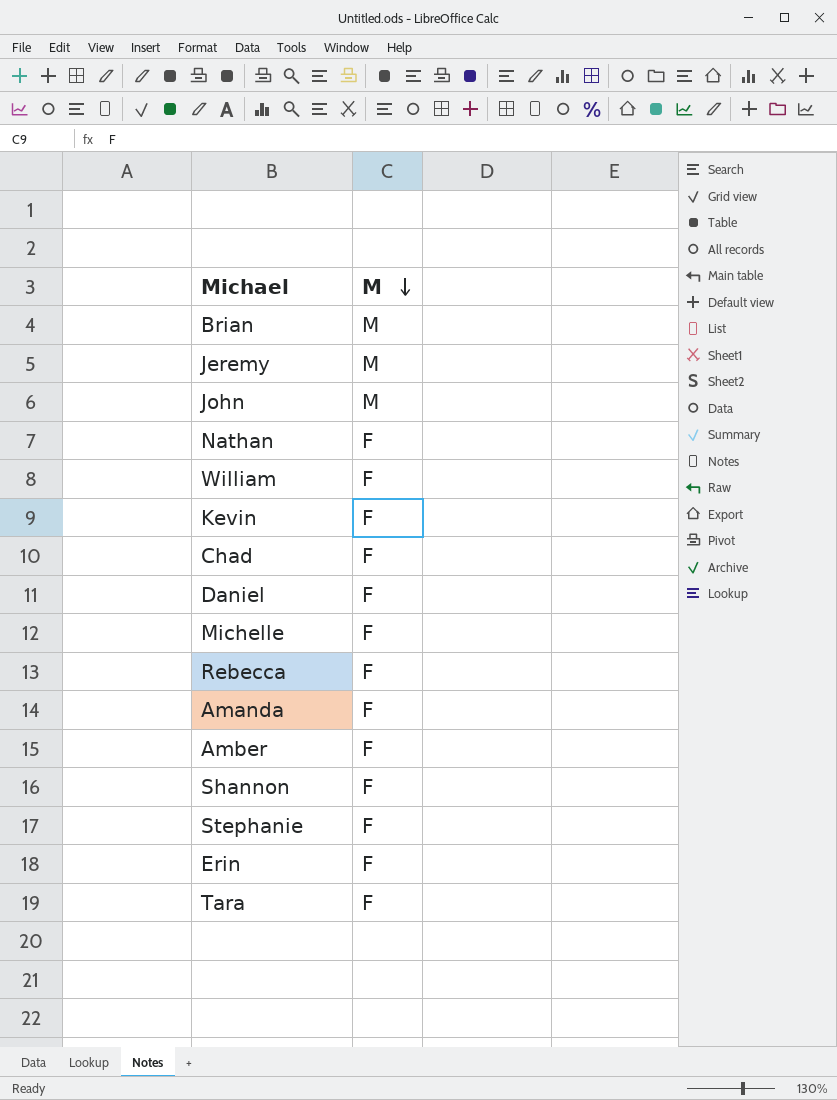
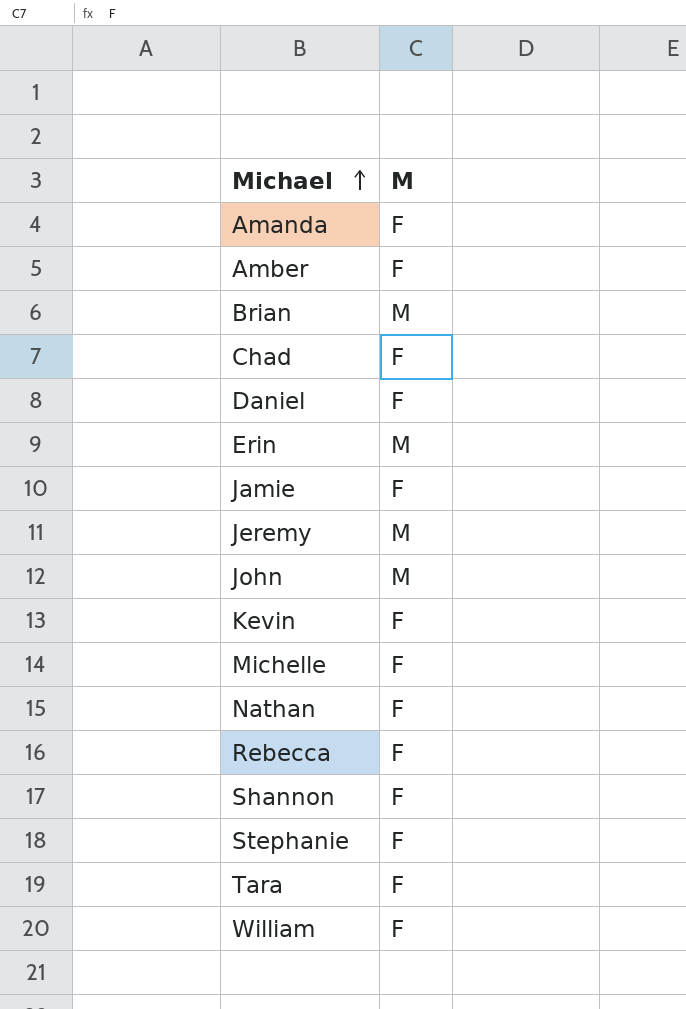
row order: M descending -> Michael ascending
Erin | M: F -> M
row Jamie: none -> F

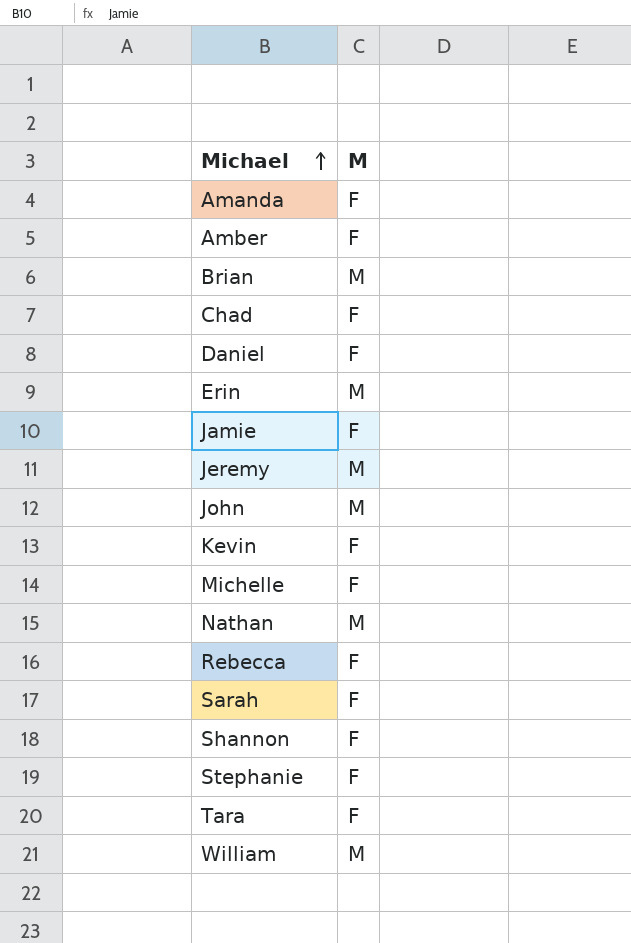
Nathan | M: F -> M
row Sarah: none -> F
William | M: F -> M

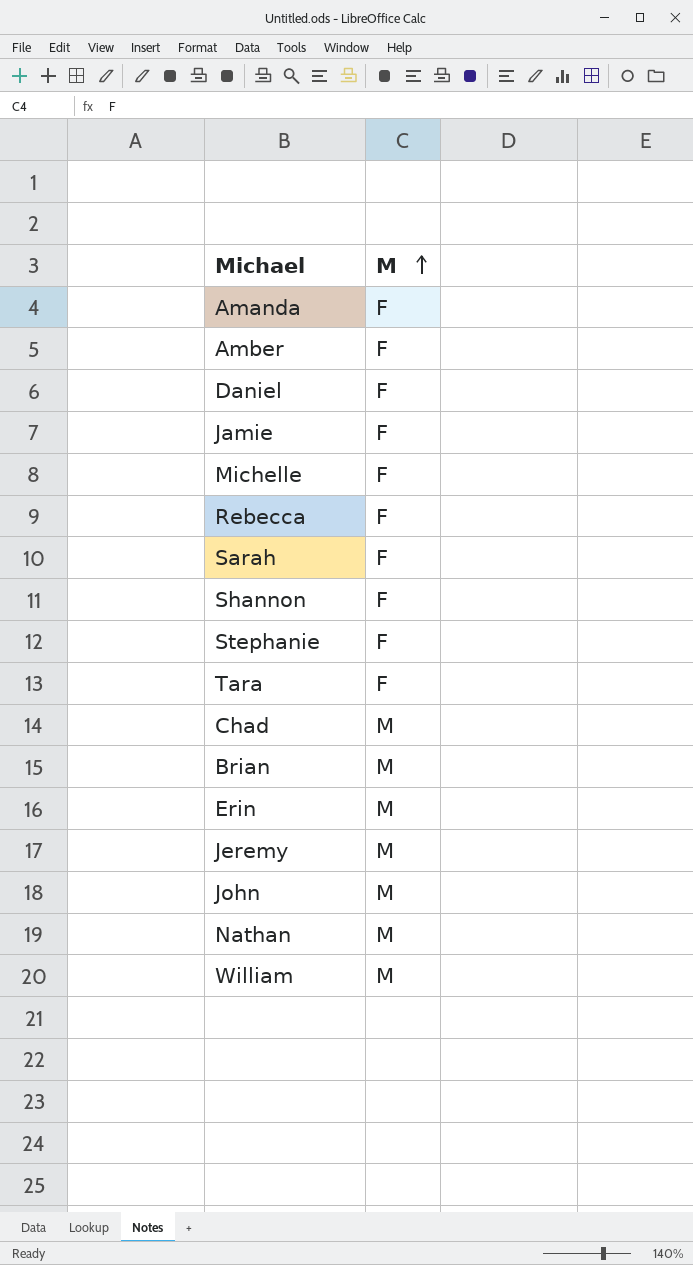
row order: Michael ascending -> M ascending
row Kevin: F -> none
Chad | M: F -> M

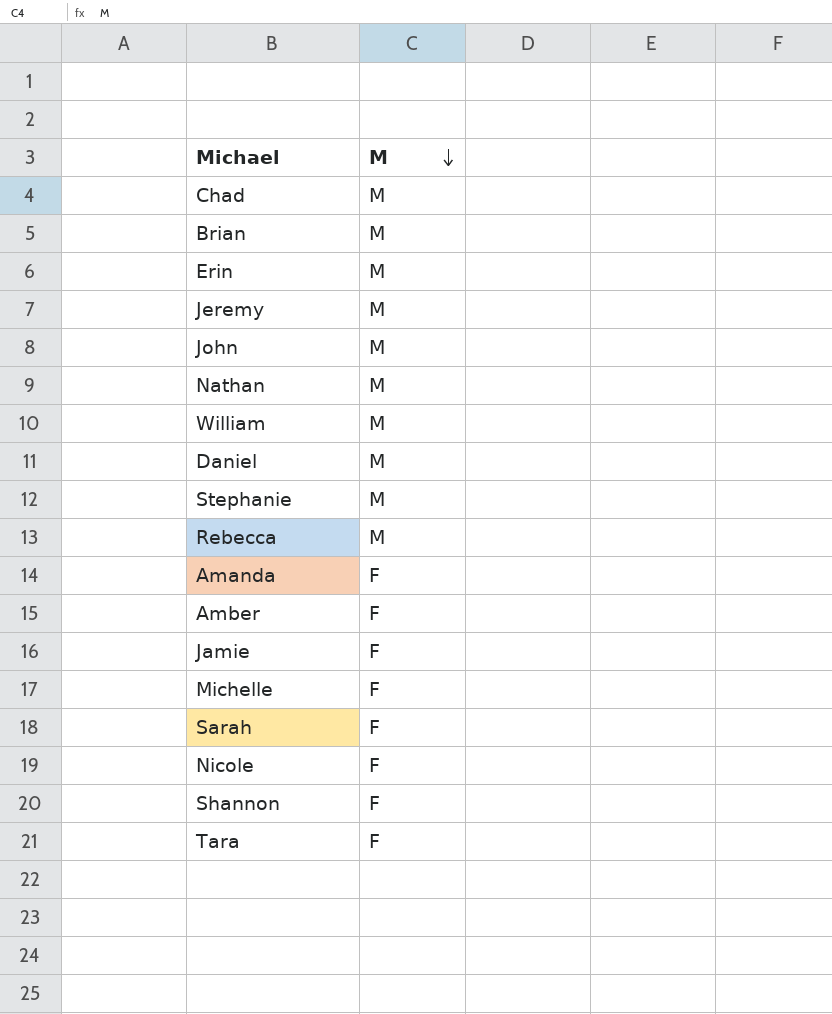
row order: M ascending -> M descending
Daniel | M: F -> M
Stephanie | M: F -> M
Rebecca | M: F -> M
row Nicole: none -> F

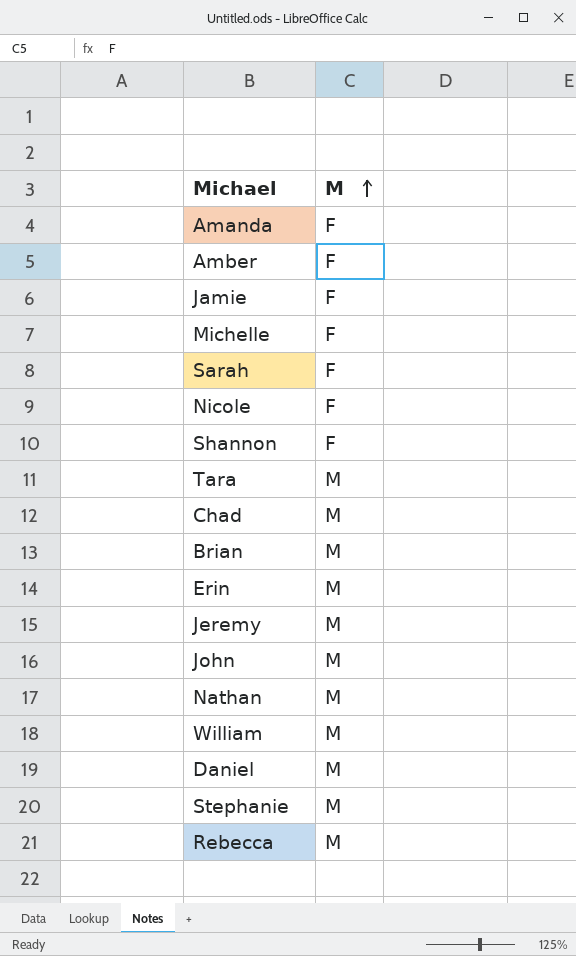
row order: M descending -> M ascending
Tara | M: F -> M

